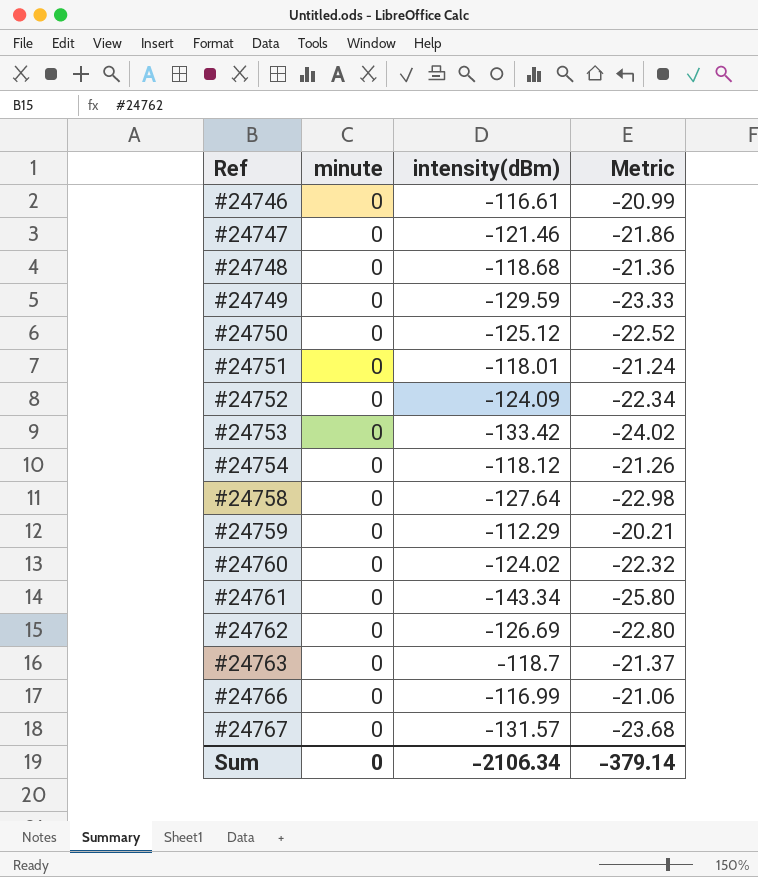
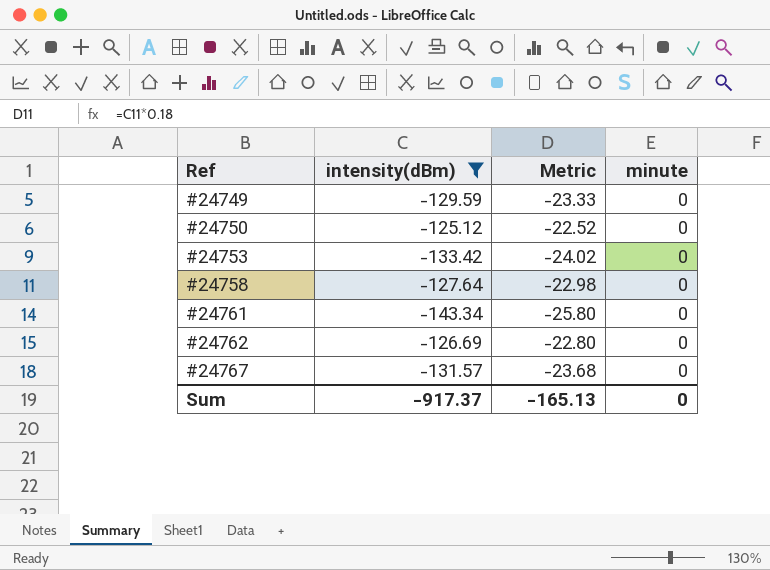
filter: none -> intensity(dBm) <= -125.12
column minute | position: 2 -> 4
Sum | intensity(dBm): -2106.34 -> -917.37
Sum | Metric: -379.14 -> -165.13

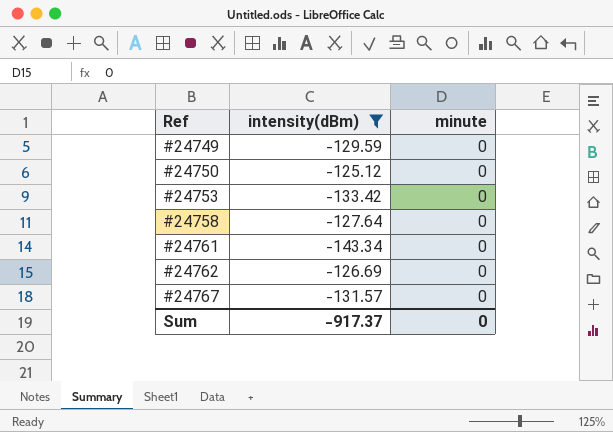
column Metric | formula: [intensity(dBm)] * 0.18 -> none

